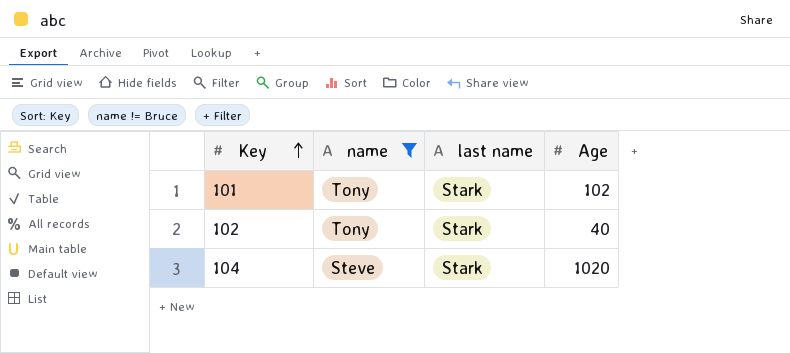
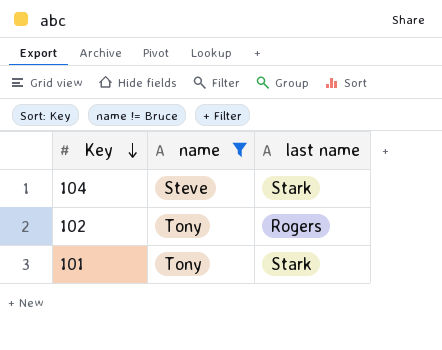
row order: Key ascending -> Key descending
column Age | position: 4 -> none
102 | last name: Stark -> Rogers

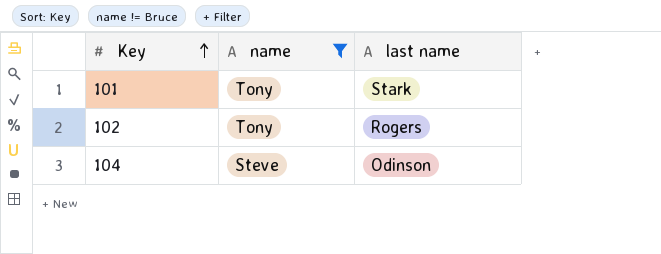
row order: Key descending -> Key ascending
104 | last name: Stark -> Odinson

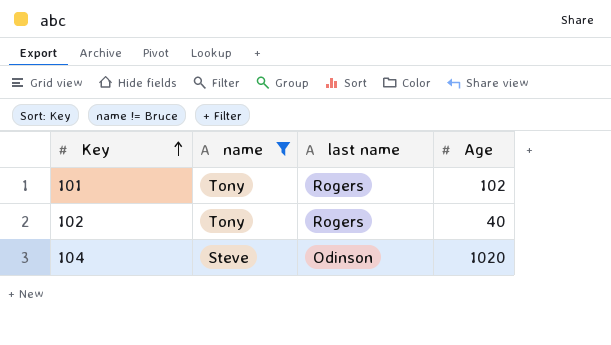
column Age | position: none -> 4
101 | last name: Stark -> Rogers

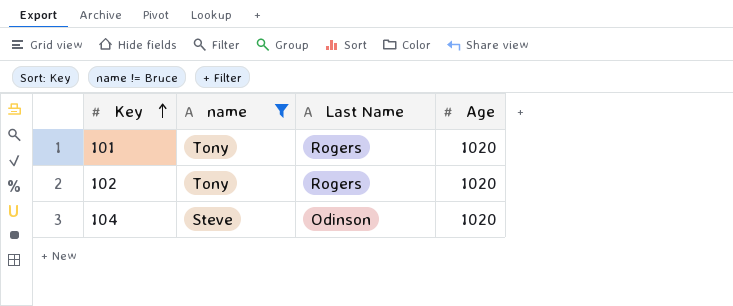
column name: last name -> Last Name
101 | Age: 102 -> 1020
102 | Age: 40 -> 1020

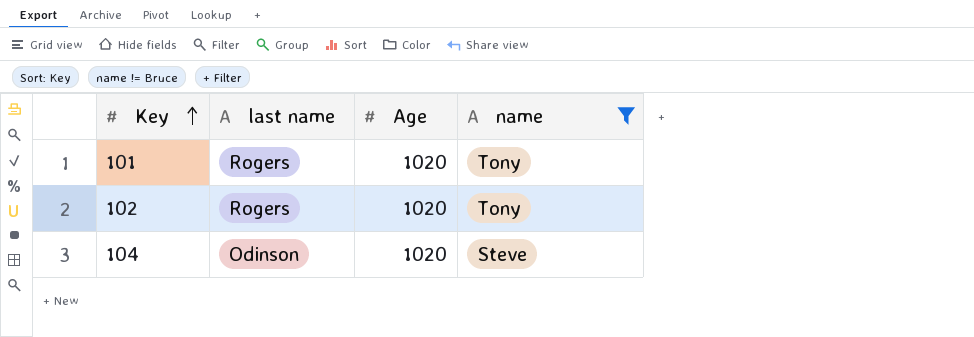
column name: Last Name -> last name
column name | position: 2 -> 4

